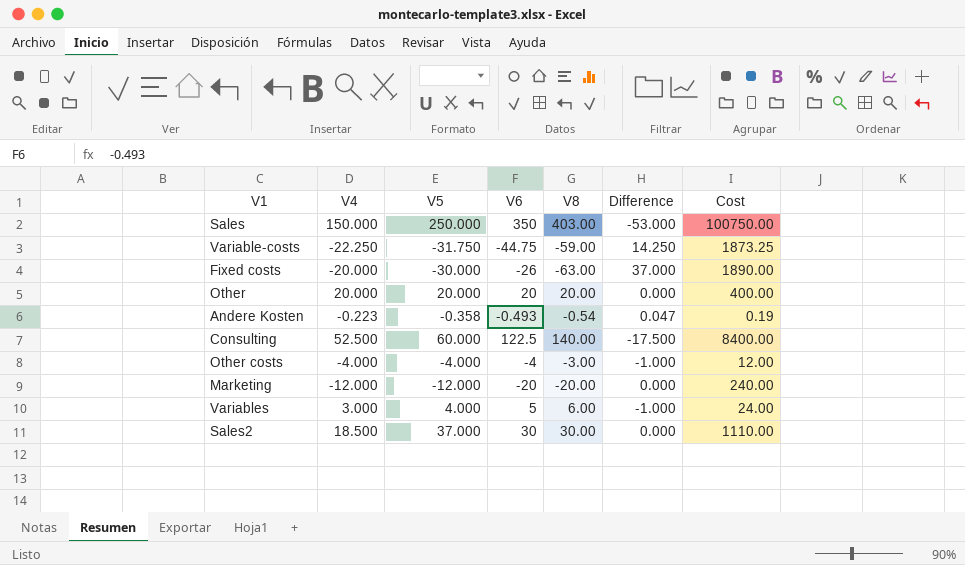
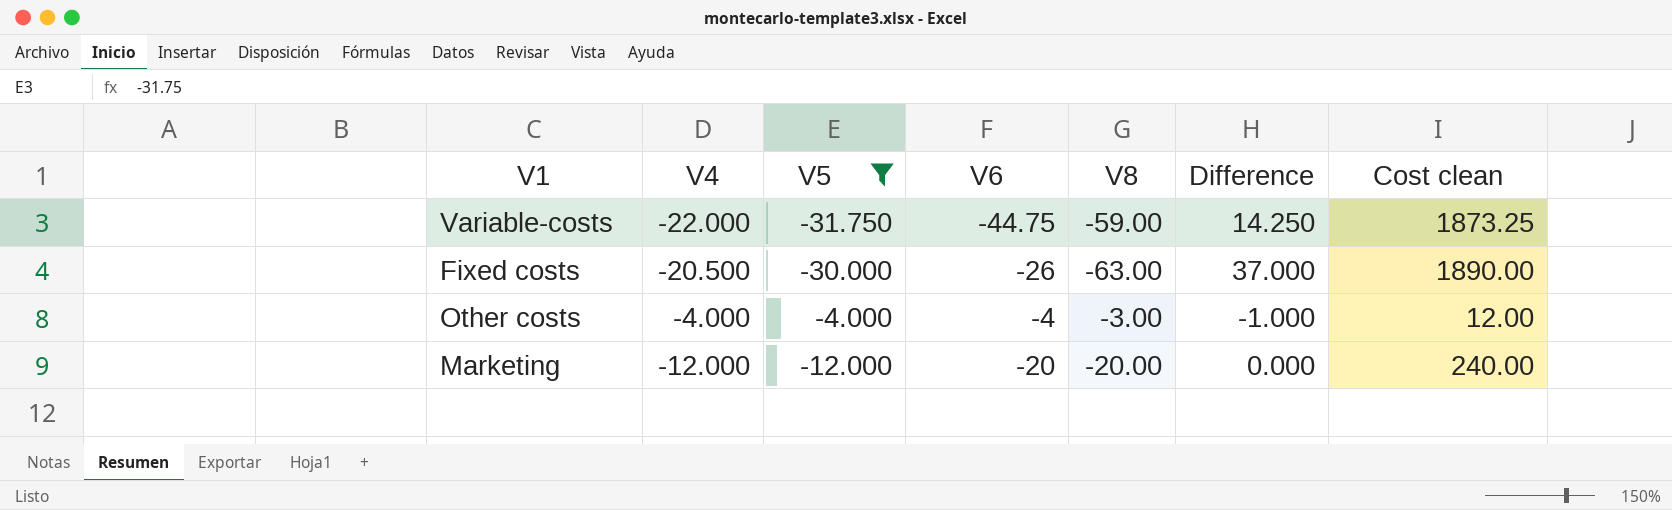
filter: none -> V5 <= -4.000
column name: Cost -> Cost clean
Variable-costs | V4: -22.250 -> -22.000
Fixed costs | V4: -20.000 -> -20.500

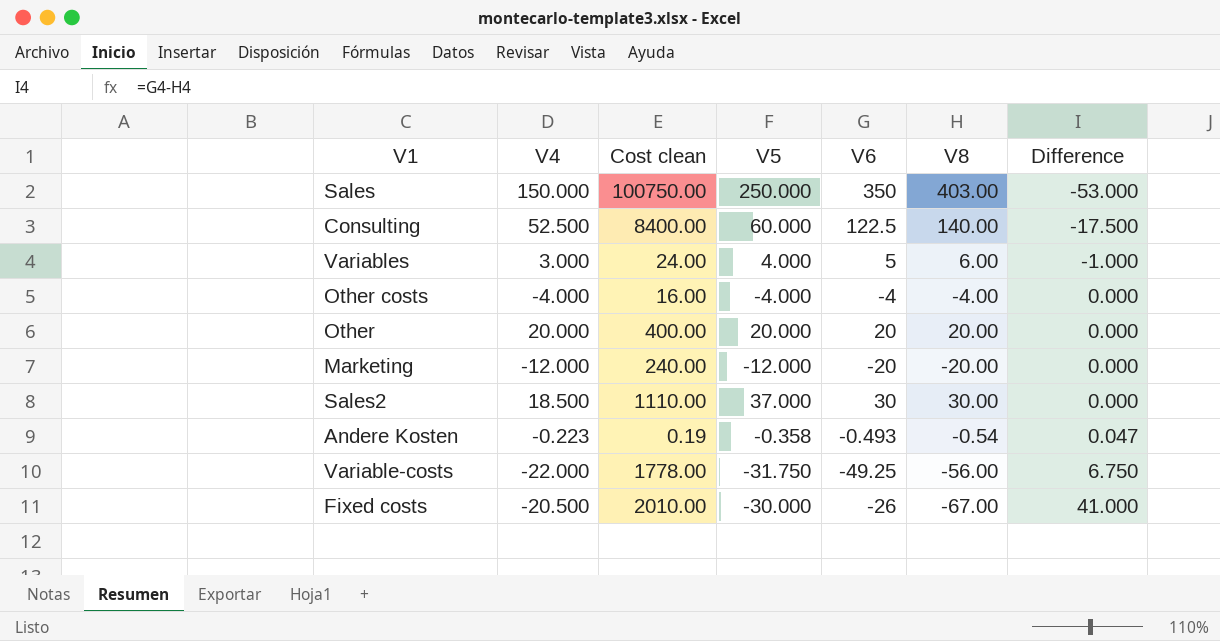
filter: V5 <= -4.000 -> none
row order: none -> Difference ascending
column Cost clean | position: 7 -> 3
Other costs | Cost clean: 12.00 -> 16.00
Other costs | V8: -3.00 -> -4.00
Other costs | Difference: -1.000 -> 0.000
Variable-costs | Cost clean: 1873.25 -> 1778.00
Variable-costs | V6: -44.75 -> -49.25
Variable-costs | V8: -59.00 -> -56.00
Variable-costs | Difference: 14.250 -> 6.750
Fixed costs | Cost clean: 1890.00 -> 2010.00
Fixed costs | V8: -63.00 -> -67.00
Fixed costs | Difference: 37.000 -> 41.000

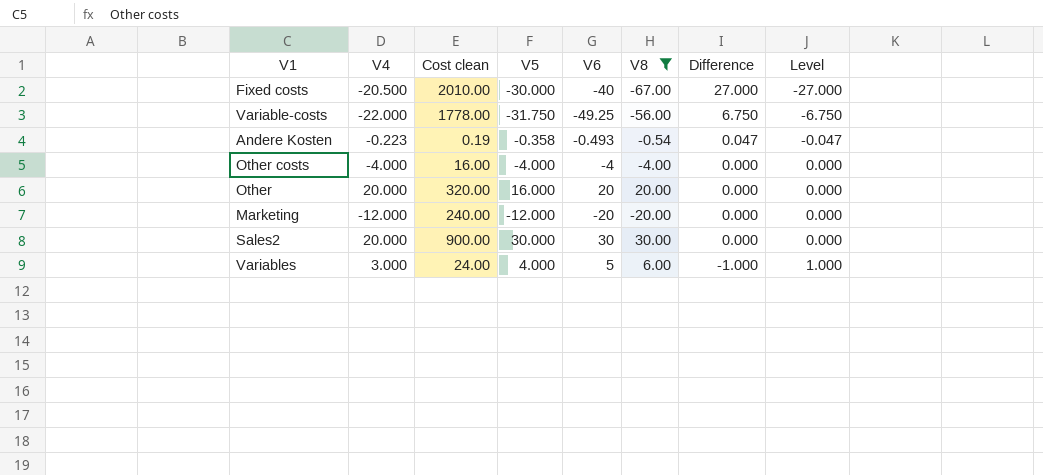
filter: none -> V8 <= 30.00
row order: Difference ascending -> Difference descending
column Level | formula: none -> [V8] - [V6]
Fixed costs | V6: -26 -> -40
Fixed costs | Difference: 41.000 -> 27.000
Other | Cost clean: 400.00 -> 320.00
Other | V5: 20.000 -> 16.000
Sales2 | V4: 18.500 -> 20.000
Sales2 | Cost clean: 1110.00 -> 900.00
Sales2 | V5: 37.000 -> 30.000

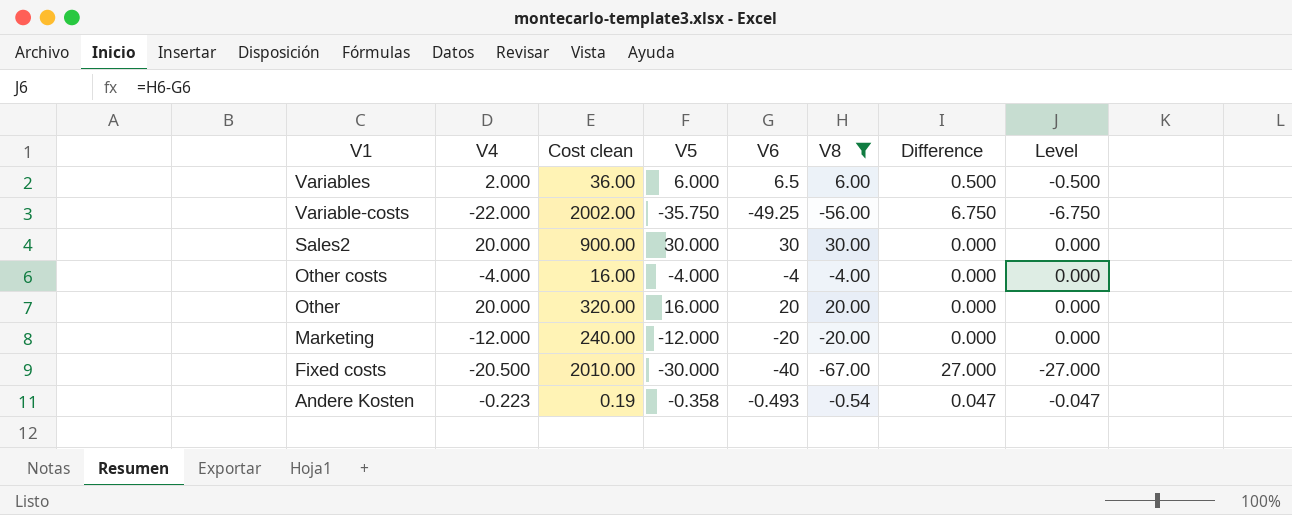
row order: Difference descending -> V1 descending
Variables | V4: 3.000 -> 2.000
Variables | Cost clean: 24.00 -> 36.00
Variables | V5: 4.000 -> 6.000
Variables | V6: 5 -> 6.5
Variables | Difference: -1.000 -> 0.500
Variables | Level: 1.000 -> -0.500
Variable-costs | Cost clean: 1778.00 -> 2002.00
Variable-costs | V5: -31.750 -> -35.750

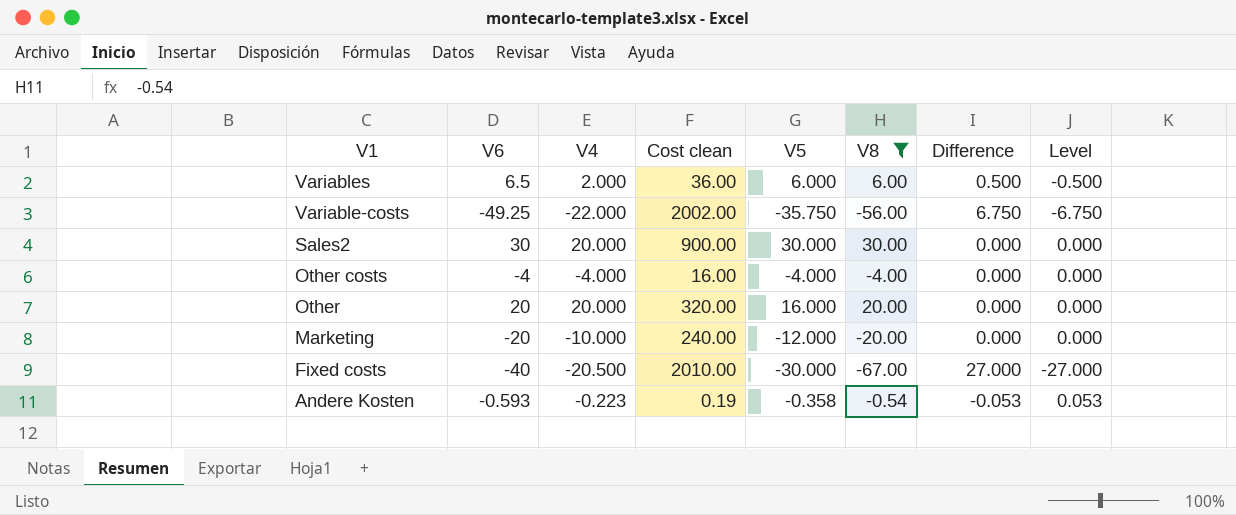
column V6 | position: 5 -> 2
Marketing | V4: -12.000 -> -10.000
Andere Kosten | V6: -0.493 -> -0.593
Andere Kosten | Difference: 0.047 -> -0.053
Andere Kosten | Level: -0.047 -> 0.053

